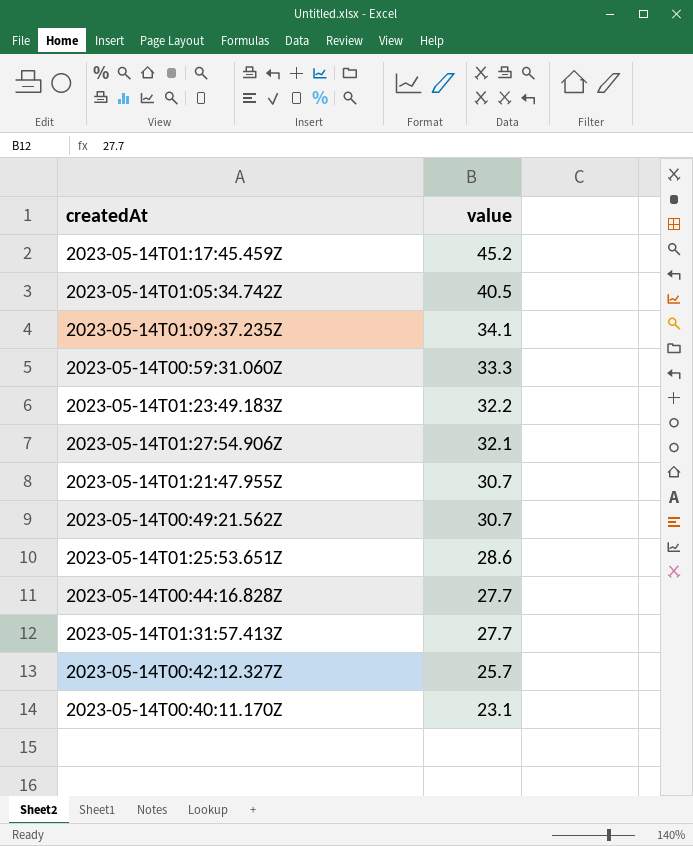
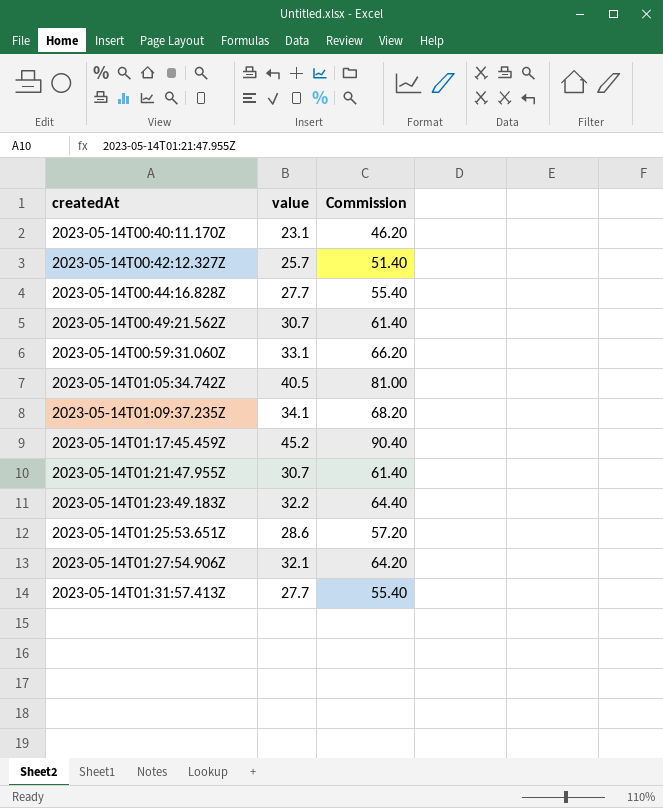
row order: value descending -> createdAt ascending
column Commission | formula: none -> [value] * 2
2023-05-14T00:59:31.060Z | value: 33.3 -> 33.1

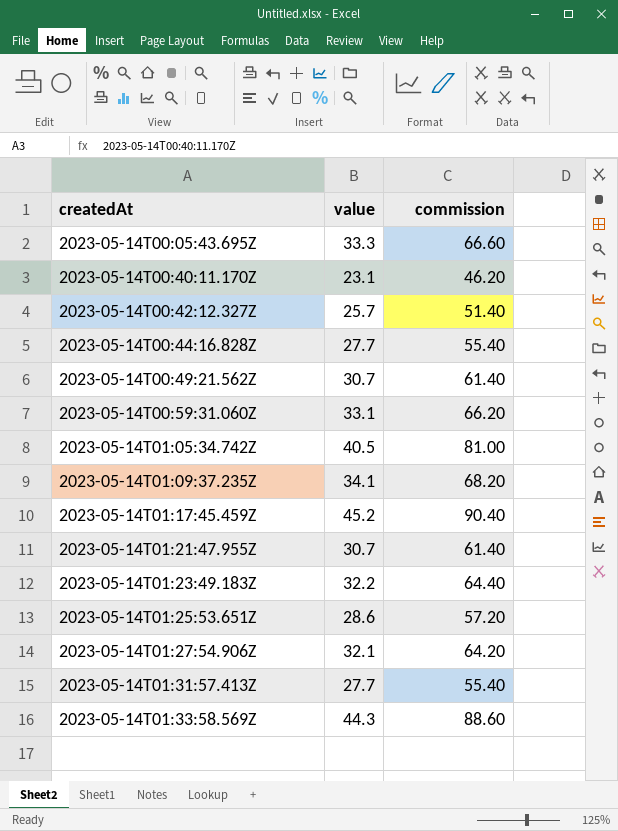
column name: Commission -> commission
row 2023-05-14T00:05:43.695Z: none -> 33.3 | 66.60
row 2023-05-14T01:33:58.569Z: none -> 44.3 | 88.60

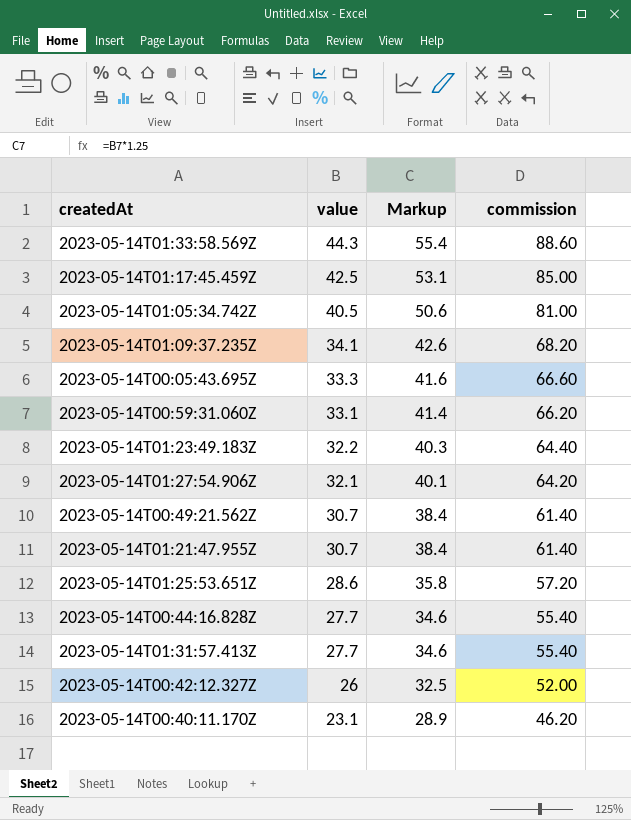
row order: createdAt ascending -> value descending
column Markup | formula: none -> [value] * 1.25
2023-05-14T01:17:45.459Z | value: 45.2 -> 42.5
2023-05-14T01:17:45.459Z | commission: 90.40 -> 85.00
2023-05-14T00:42:12.327Z | value: 25.7 -> 26
2023-05-14T00:42:12.327Z | commission: 51.40 -> 52.00

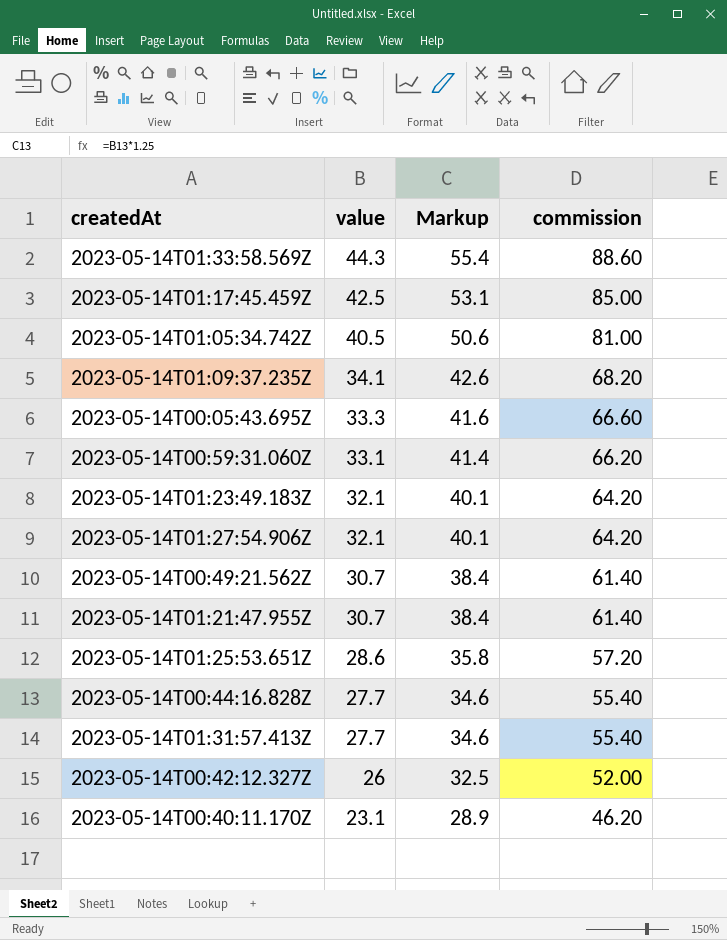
2023-05-14T01:23:49.183Z | value: 32.2 -> 32.1
2023-05-14T01:23:49.183Z | Markup: 40.3 -> 40.1
2023-05-14T01:23:49.183Z | commission: 64.40 -> 64.20

